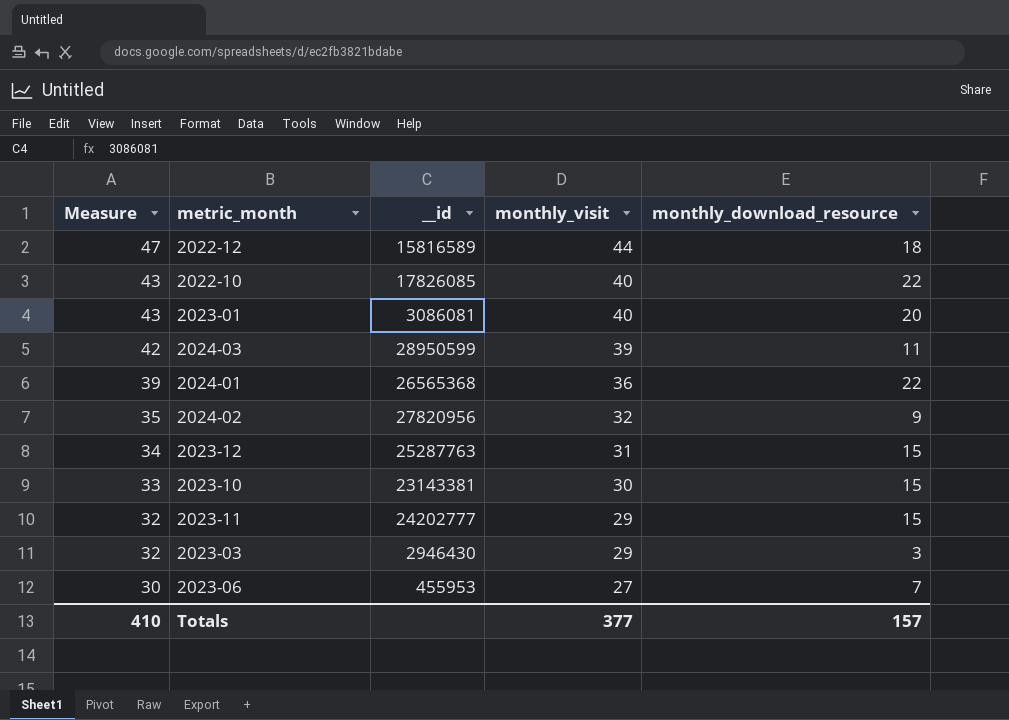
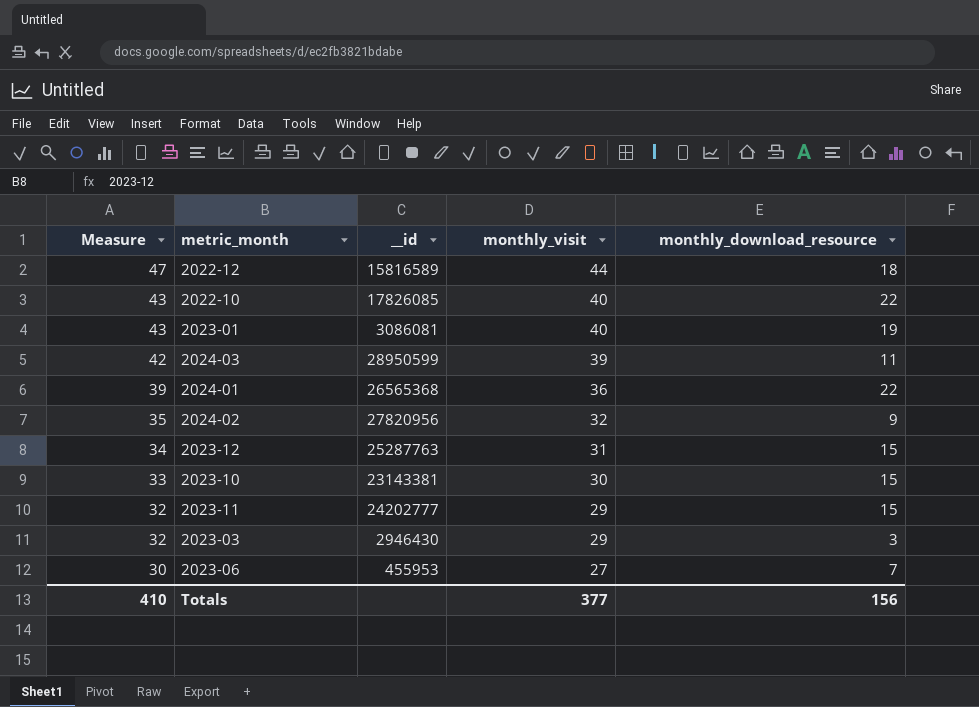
2023-01 | monthly_download_resource: 20 -> 19
Totals | monthly_download_resource: 157 -> 156

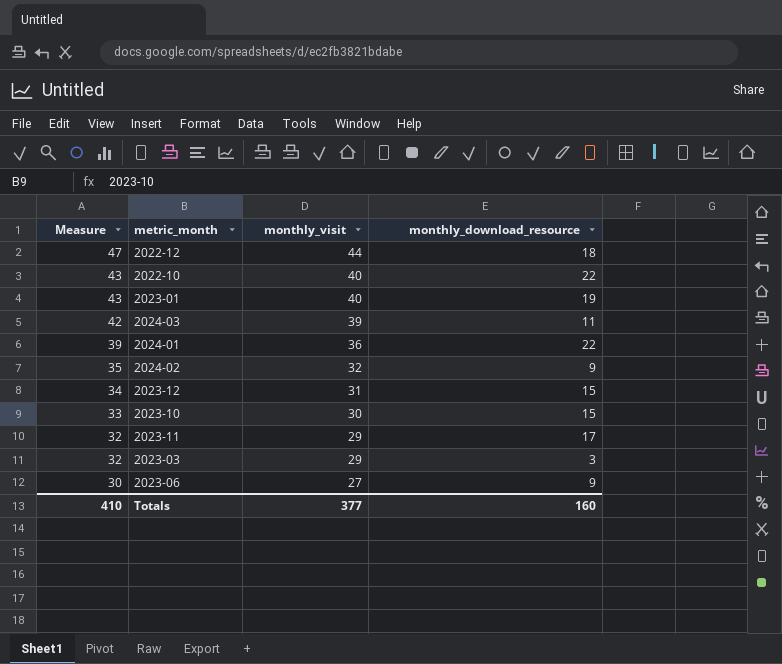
column __id | position: 3 -> none
2023-11 | monthly_download_resource: 15 -> 17
2023-06 | monthly_download_resource: 7 -> 9
Totals | monthly_download_resource: 156 -> 160

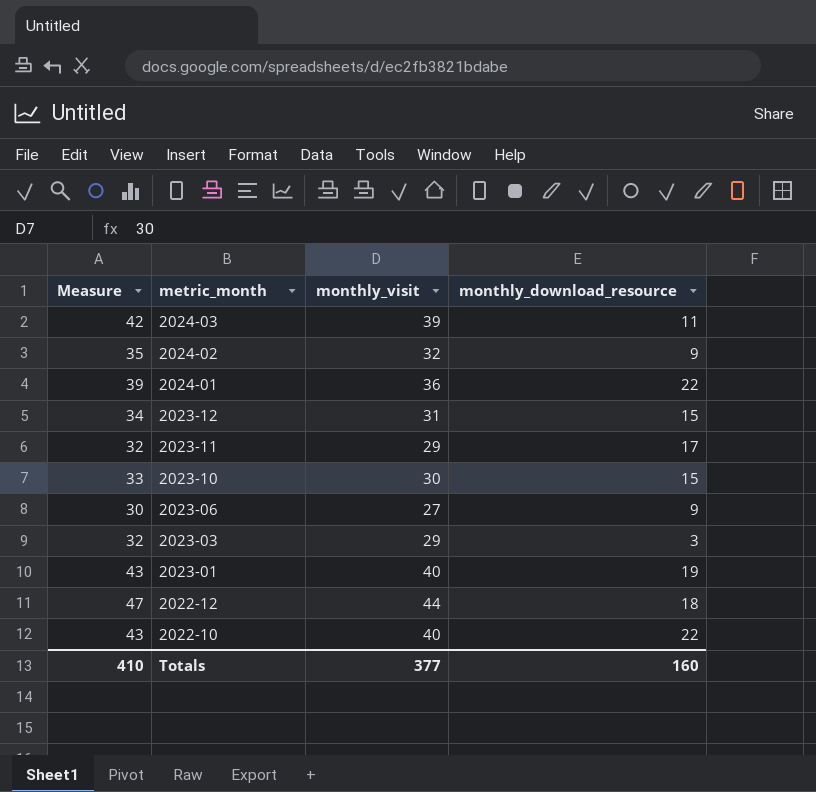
row order: Measure descending -> metric_month descending

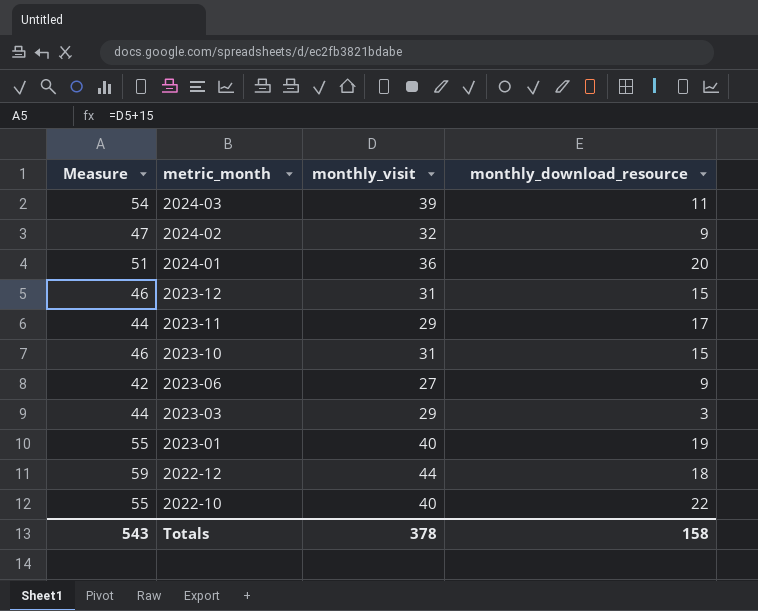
column Measure | formula: [monthly_visit] + 3 -> [monthly_visit] + 15
2024-01 | monthly_download_resource: 22 -> 20
2023-10 | monthly_visit: 30 -> 31
Totals | Measure: 410 -> 543
Totals | monthly_visit: 377 -> 378
Totals | monthly_download_resource: 160 -> 158

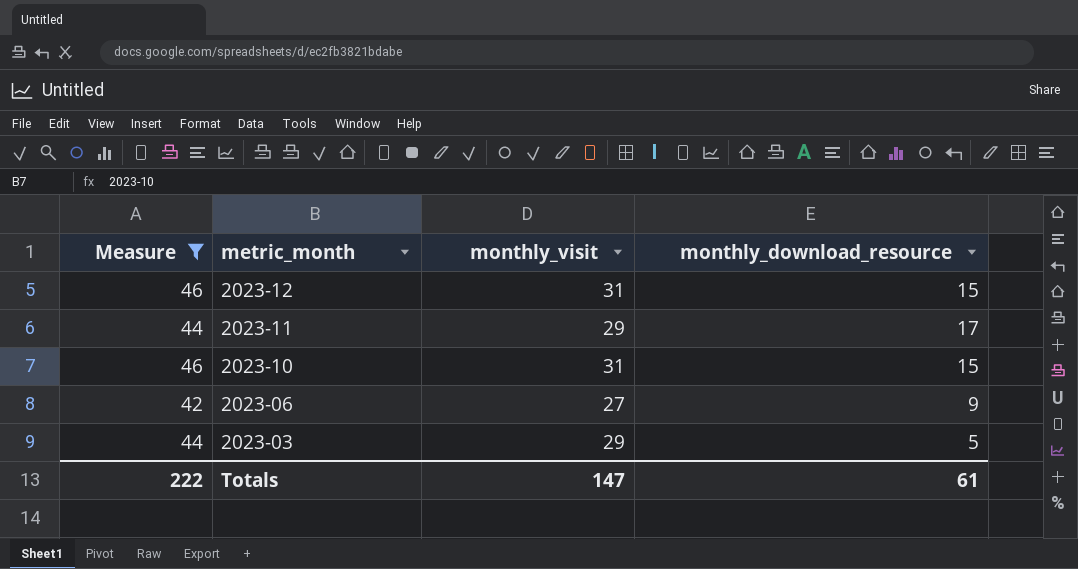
filter: none -> Measure <= 46
2023-03 | monthly_download_resource: 3 -> 5
Totals | Measure: 543 -> 222
Totals | monthly_visit: 378 -> 147
Totals | monthly_download_resource: 158 -> 61

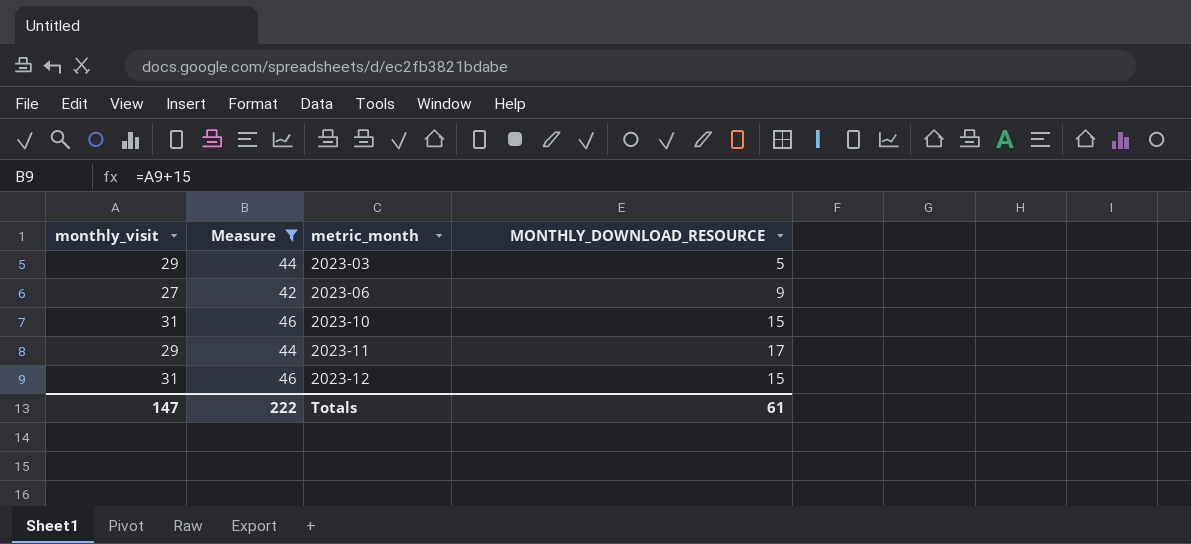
row order: metric_month descending -> metric_month ascending
column monthly_visit | position: 3 -> 1
column name: monthly_download_resource -> MONTHLY_DOWNLOAD_RESOURCE

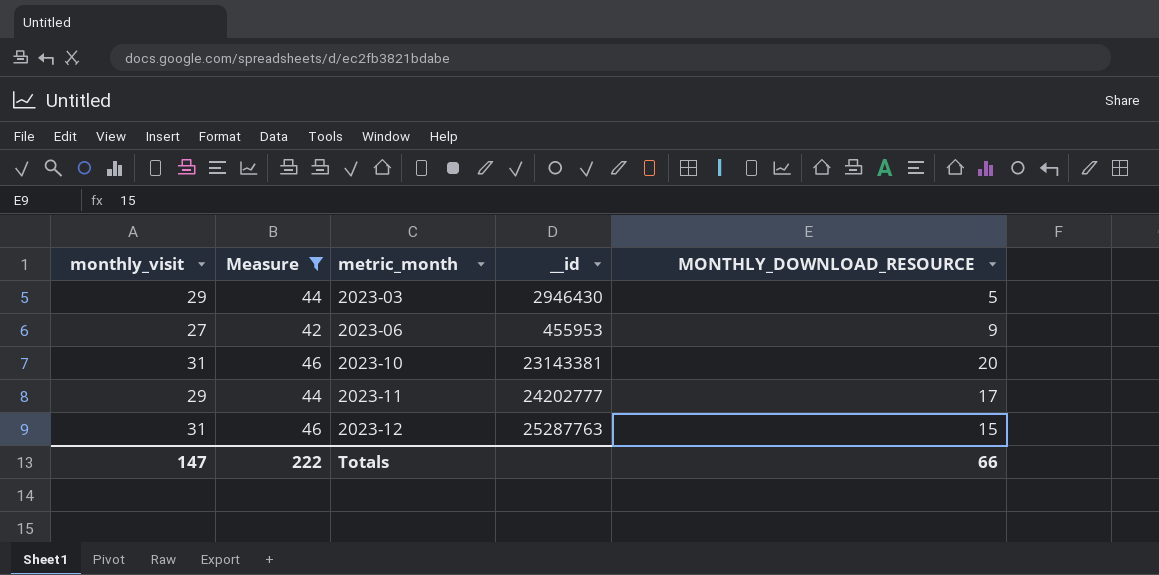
column __id | position: none -> 4
2023-10 | MONTHLY_DOWNLOAD_RESOURCE: 15 -> 20
Totals | MONTHLY_DOWNLOAD_RESOURCE: 61 -> 66

